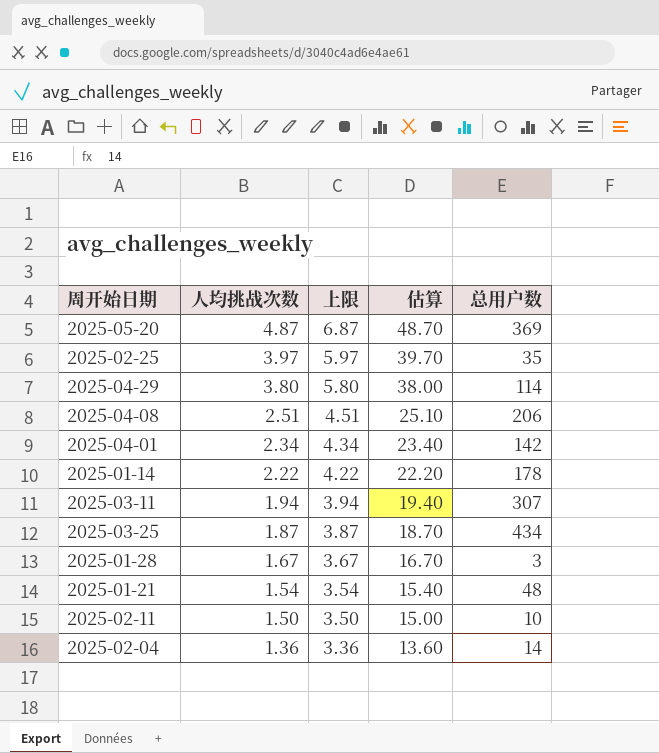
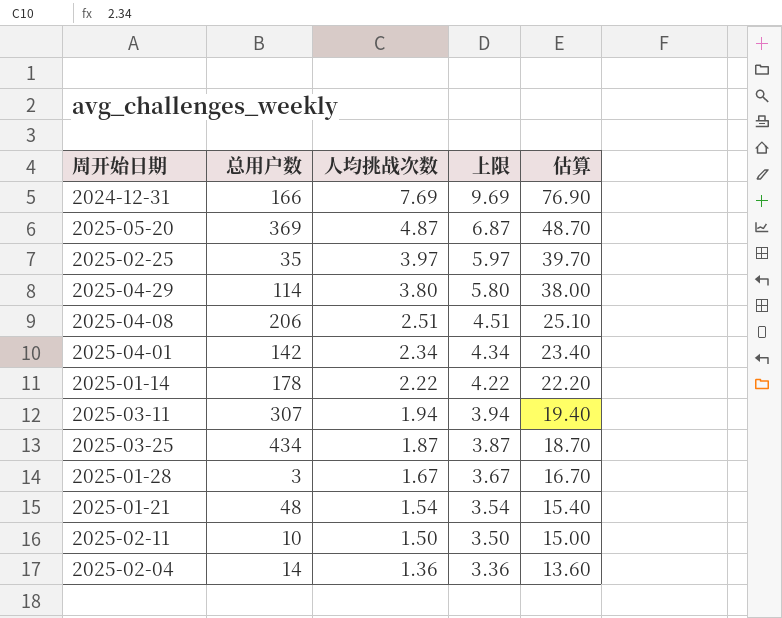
column 总用户数 | position: 5 -> 2
row 2024-12-31: none -> 166 | 7.69 | 9.69 | 76.90

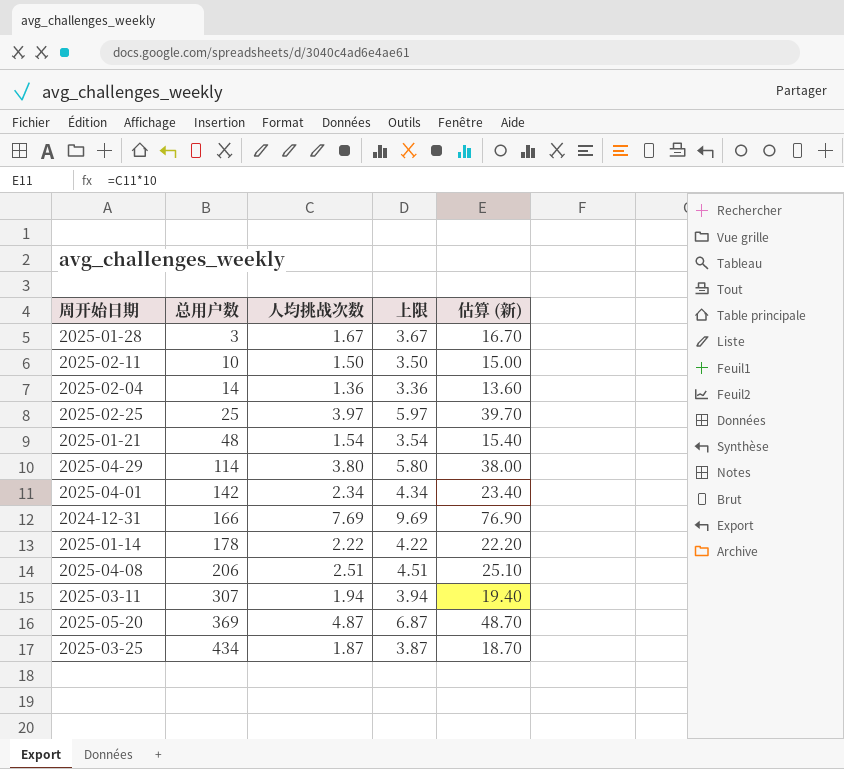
row order: 人均挑战次数 descending -> 总用户数 ascending
column name: 估算 -> 估算 (新)
2025-02-25 | 总用户数: 35 -> 25

